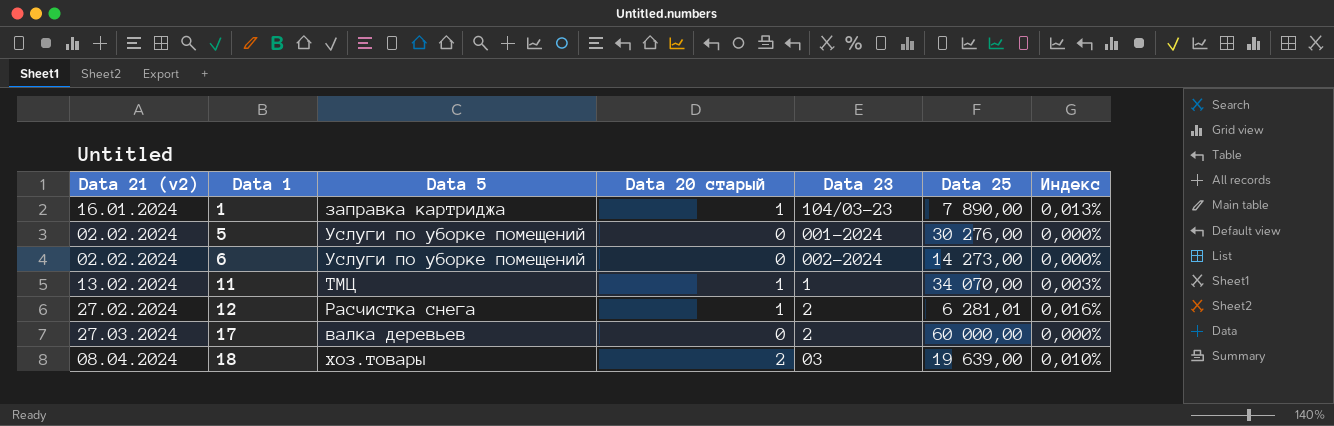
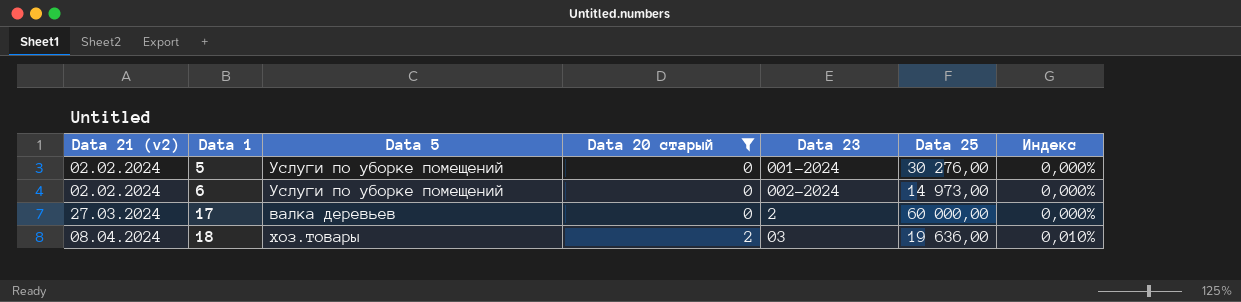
filter: none -> Data 20 старый != 1
6 | Data 25: 14 273,00 -> 14 973,00
18 | Data 25: 19 639,00 -> 19 636,00

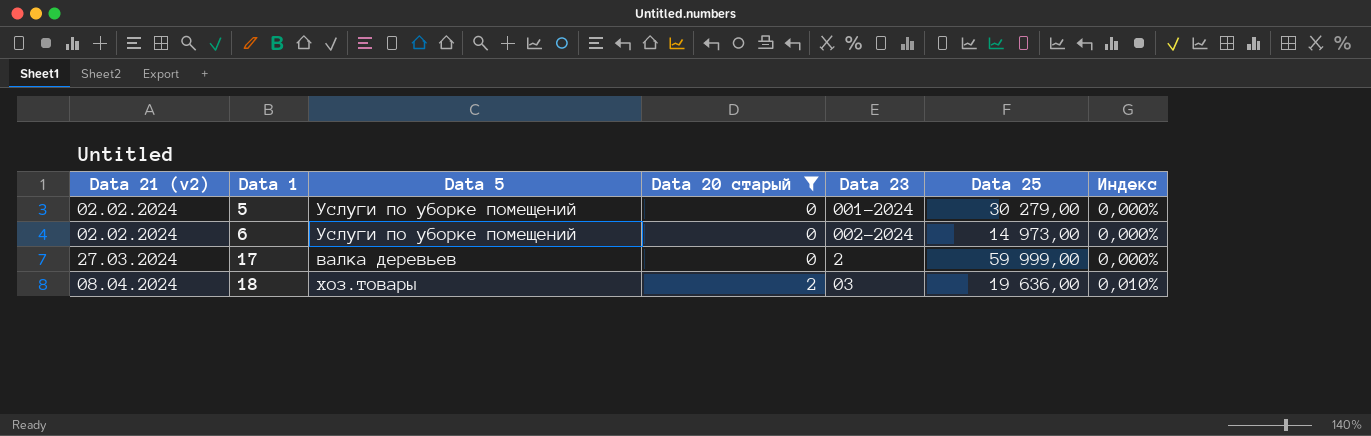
5 | Data 25: 30 276,00 -> 30 279,00
17 | Data 25: 60 000,00 -> 59 999,00

